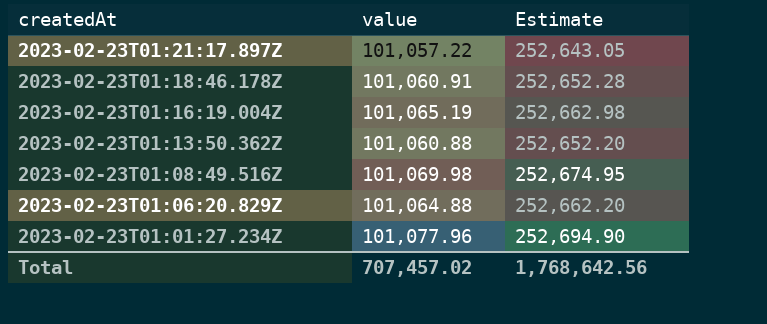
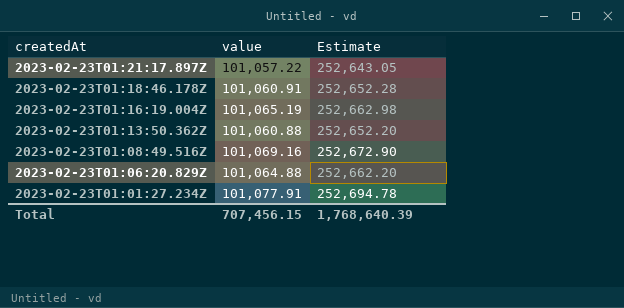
2023-02-23T01:08:49.516Z | value: 101,069.98 -> 101,069.16
2023-02-23T01:08:49.516Z | Estimate: 252,674.95 -> 252,672.90
2023-02-23T01:01:27.234Z | value: 101,077.96 -> 101,077.91
2023-02-23T01:01:27.234Z | Estimate: 252,694.90 -> 252,694.78
Total | value: 707,457.02 -> 707,456.15
Total | Estimate: 1,768,642.56 -> 1,768,640.39

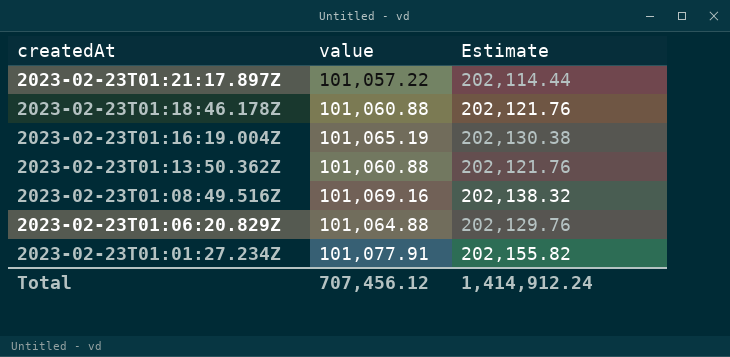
column Estimate | formula: [value] * 2.5 -> [value] * 2
2023-02-23T01:18:46.178Z | value: 101,060.91 -> 101,060.88
Total | value: 707,456.15 -> 707,456.12
Total | Estimate: 1,768,640.39 -> 1,414,912.24

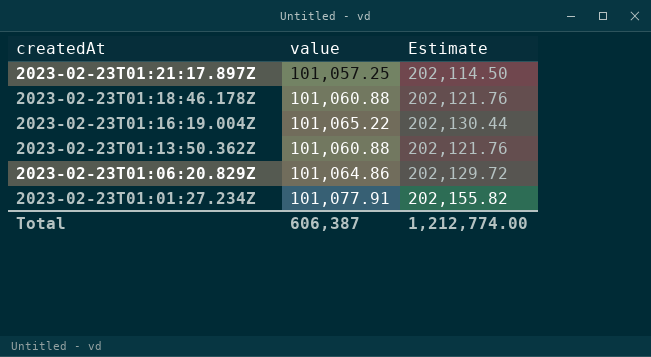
row 2023-02-23T01:08:49.516Z: 101,069.16 | 202,138.32 -> none
2023-02-23T01:21:17.897Z | value: 101,057.22 -> 101,057.25
2023-02-23T01:21:17.897Z | Estimate: 202,114.44 -> 202,114.50
2023-02-23T01:16:19.004Z | value: 101,065.19 -> 101,065.22
2023-02-23T01:16:19.004Z | Estimate: 202,130.38 -> 202,130.44
2023-02-23T01:06:20.829Z | value: 101,064.88 -> 101,064.86
2023-02-23T01:06:20.829Z | Estimate: 202,129.76 -> 202,129.72
Total | value: 707,456.12 -> 606,387
Total | Estimate: 1,414,912.24 -> 1,212,774.00

